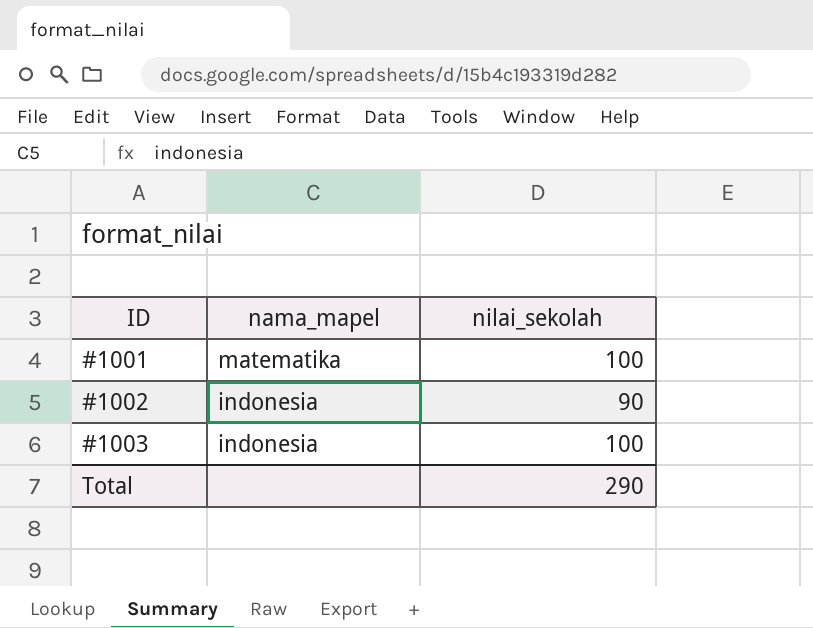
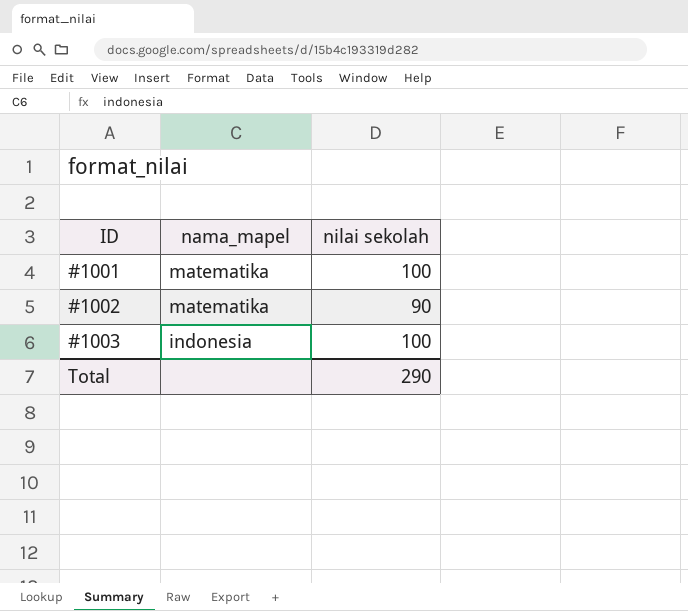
column name: nilai_sekolah -> nilai sekolah
#1002 | nama_mapel: indonesia -> matematika

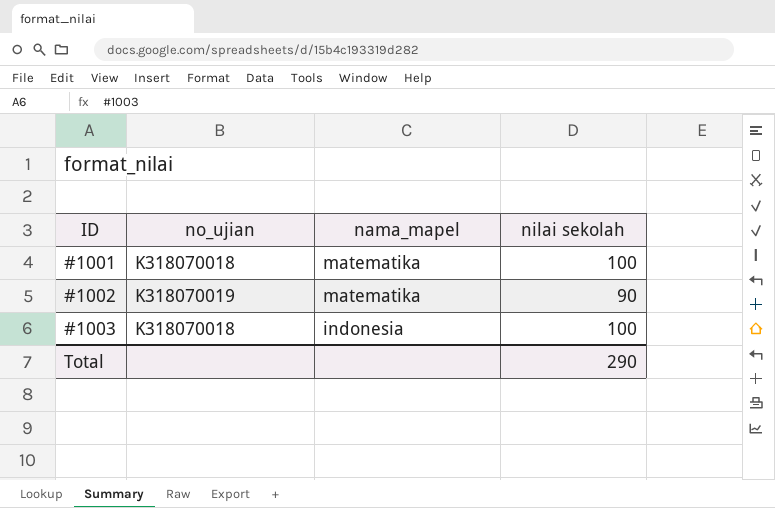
column no_ujian | position: none -> 2

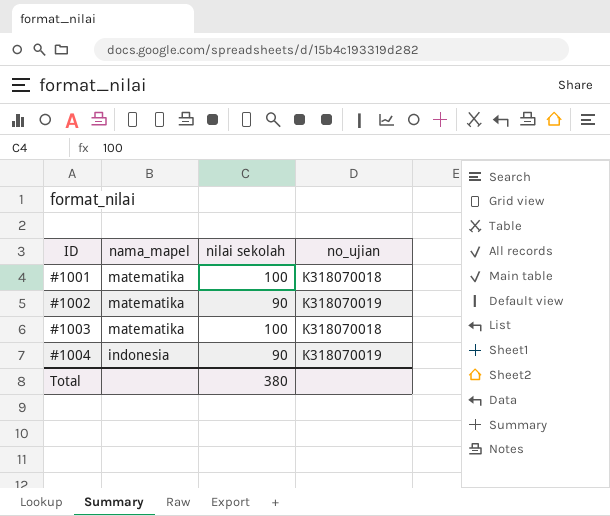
column no_ujian | position: 2 -> 4
#1003 | nama_mapel: indonesia -> matematika
row #1004: none -> indonesia | 90 | K318070019
Total | nilai sekolah: 290 -> 380

